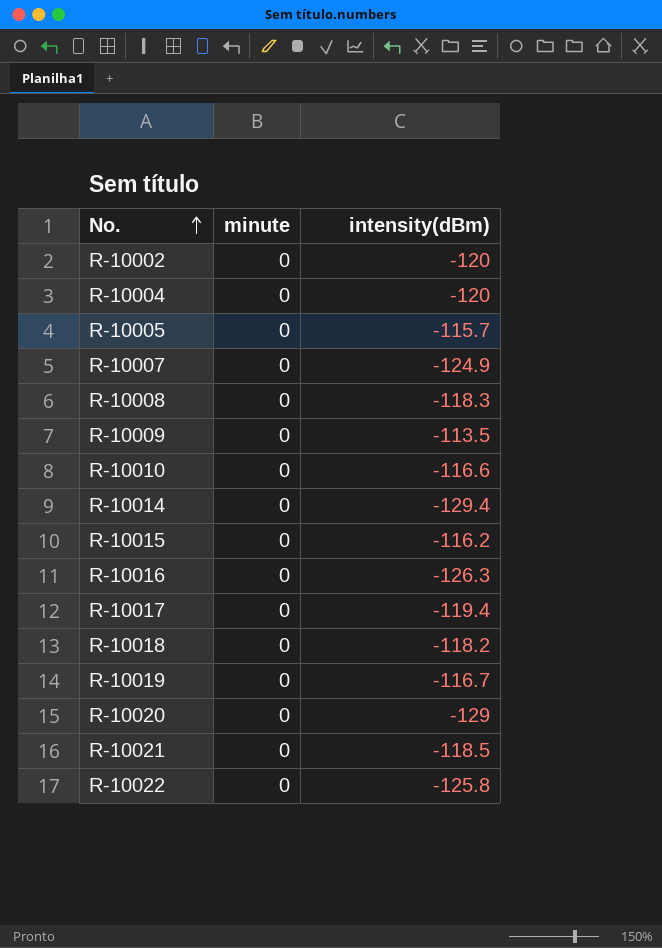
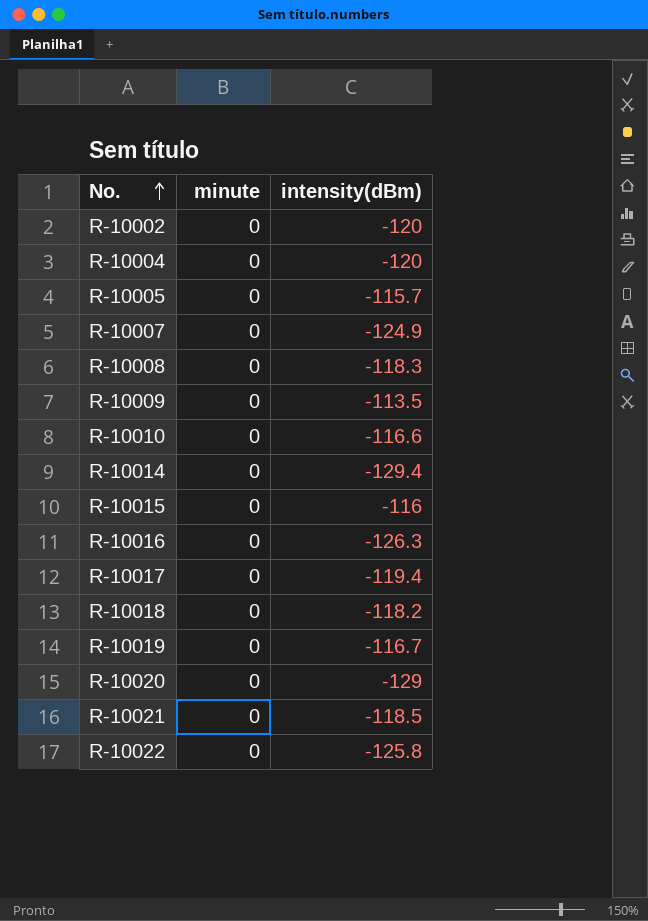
R-10015 | intensity(dBm): -116.2 -> -116

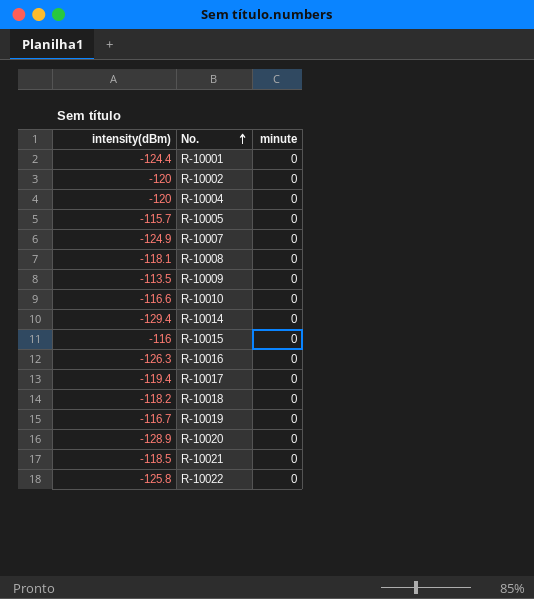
column intensity(dBm) | position: 3 -> 1
row R-10001: none -> -124.4 | 0
R-10008 | intensity(dBm): -118.3 -> -118.1
R-10020 | intensity(dBm): -129 -> -128.9

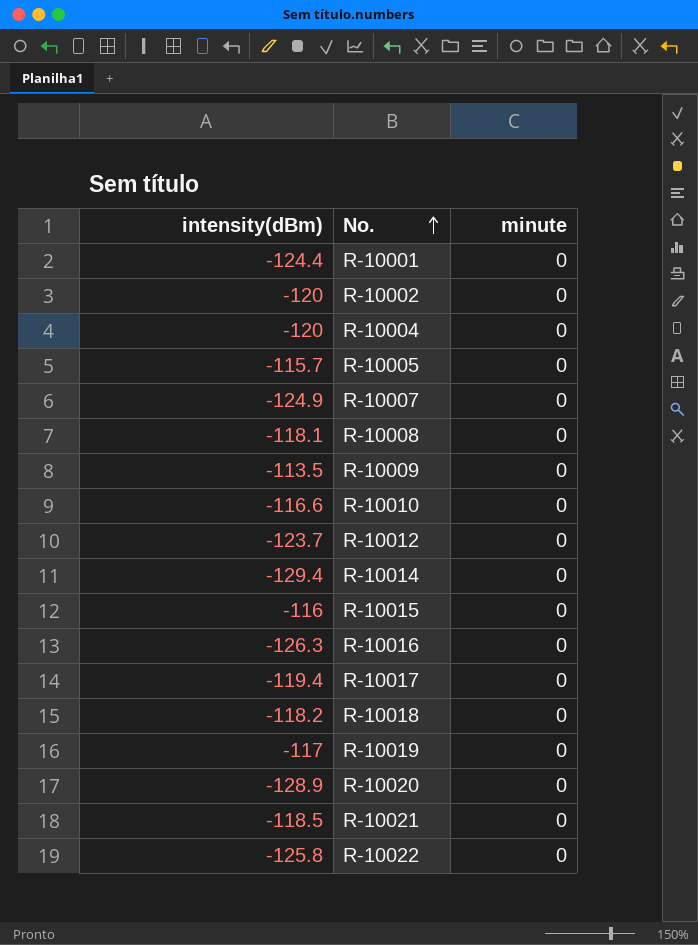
row R-10012: none -> -123.7 | 0
R-10019 | intensity(dBm): -116.7 -> -117

